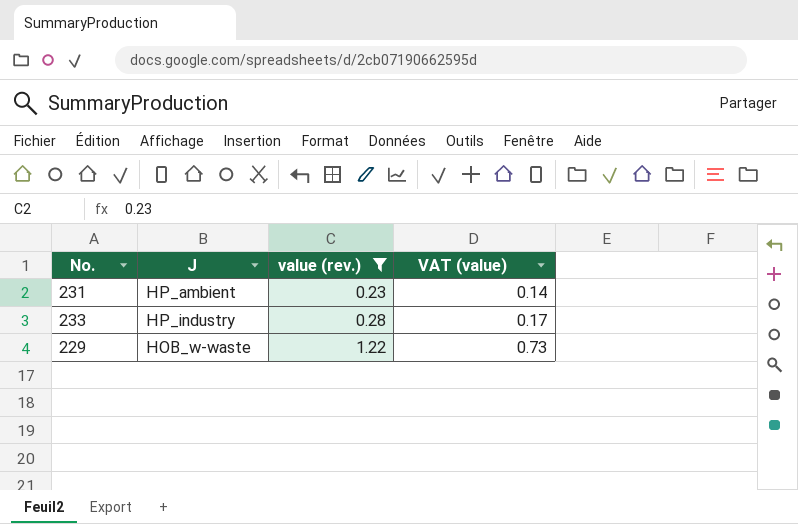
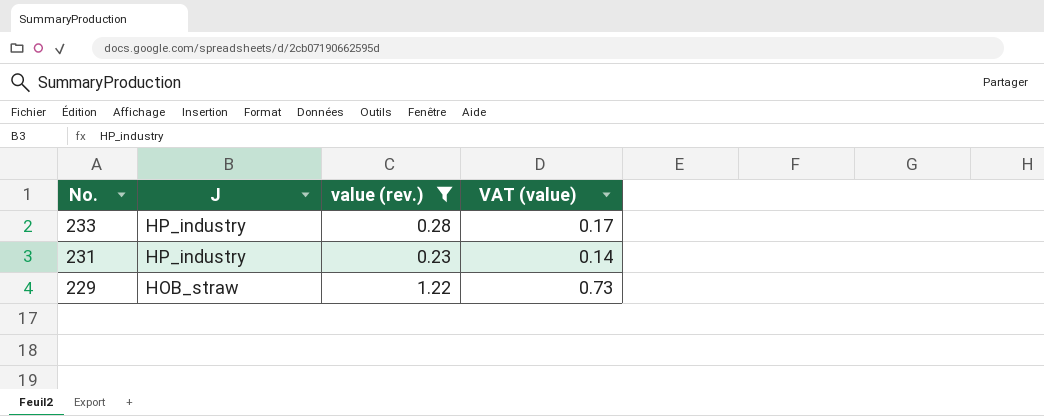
row order: value (rev.) ascending -> No. descending
231 | J: HP_ambient -> HP_industry
229 | J: HOB_w-waste -> HOB_straw

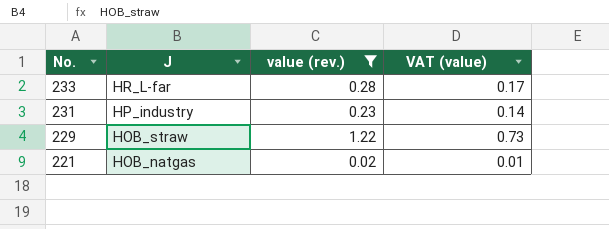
233 | J: HP_industry -> HR_L-far
row 221: none -> HOB_natgas | 0.02 | 0.01

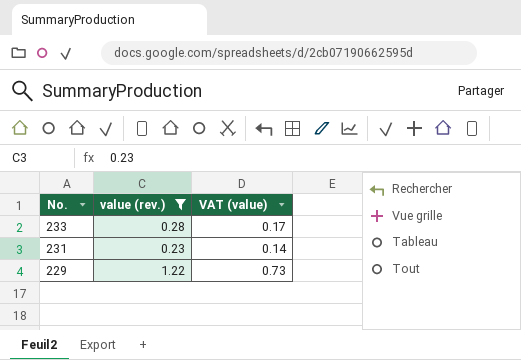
column J | position: 2 -> none
row 221: HOB_natgas | 0.02 | 0.01 -> none

